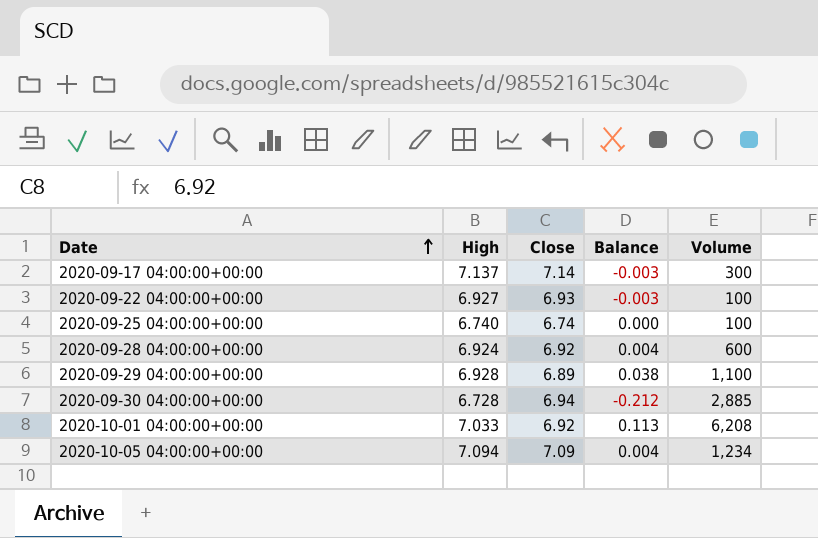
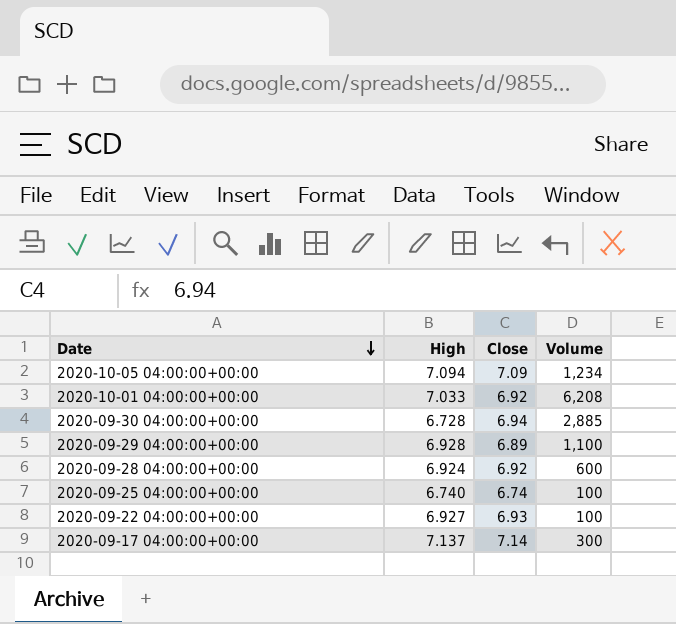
row order: Date ascending -> Date descending
column Balance | formula: [High] - [Close] -> none

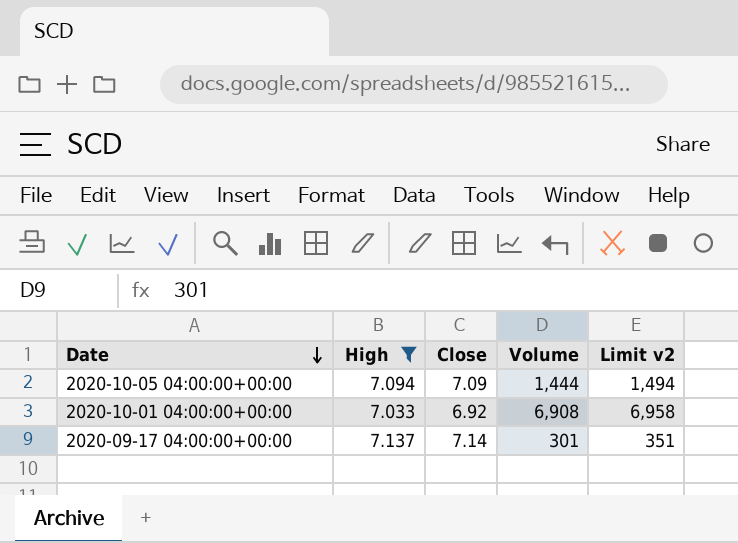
filter: none -> High >= 7.033
column Limit v2 | formula: none -> [Volume] + 50
2020-10-05 04:00:00+00:00 | Volume: 1,234 -> 1,444
2020-10-01 04:00:00+00:00 | Volume: 6,208 -> 6,908
2020-09-17 04:00:00+00:00 | Volume: 300 -> 301

